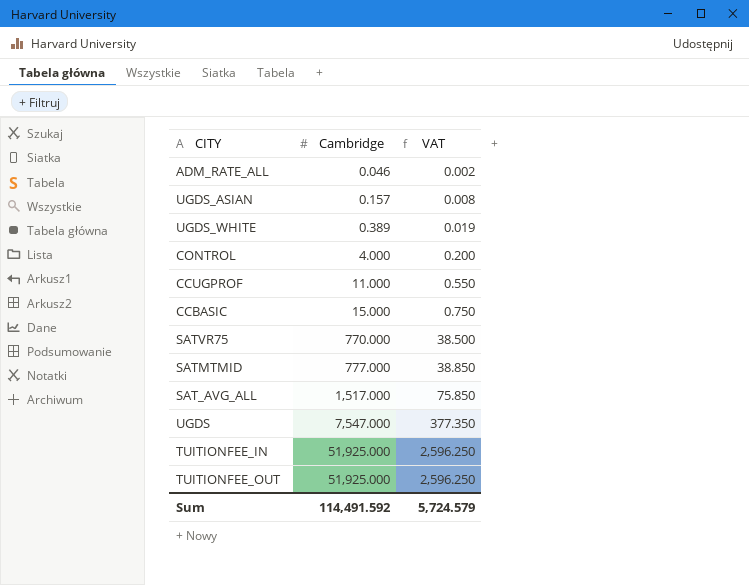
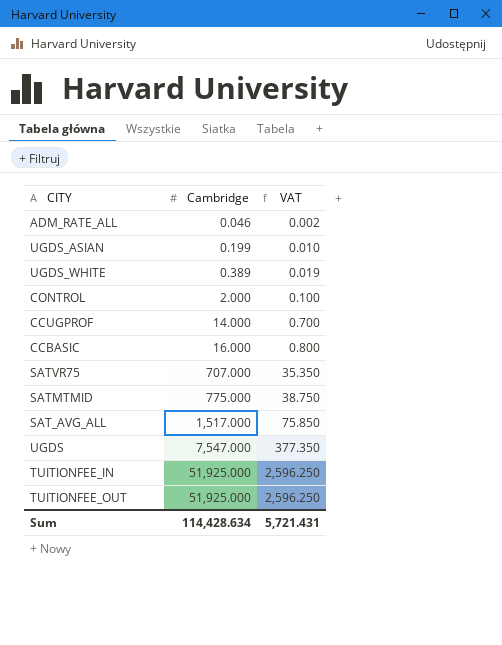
UGDS_ASIAN | Cambridge: 0.157 -> 0.199
UGDS_ASIAN | VAT: 0.008 -> 0.010
CONTROL | Cambridge: 4.000 -> 2.000
CONTROL | VAT: 0.200 -> 0.100
CCUGPROF | Cambridge: 11.000 -> 14.000
CCUGPROF | VAT: 0.550 -> 0.700
CCBASIC | Cambridge: 15.000 -> 16.000
CCBASIC | VAT: 0.750 -> 0.800
SATVR75 | Cambridge: 770.000 -> 707.000
SATVR75 | VAT: 38.500 -> 35.350
SATMTMID | Cambridge: 777.000 -> 775.000
SATMTMID | VAT: 38.850 -> 38.750
Sum | Cambridge: 114,491.592 -> 114,428.634
Sum | VAT: 5,724.579 -> 5,721.431

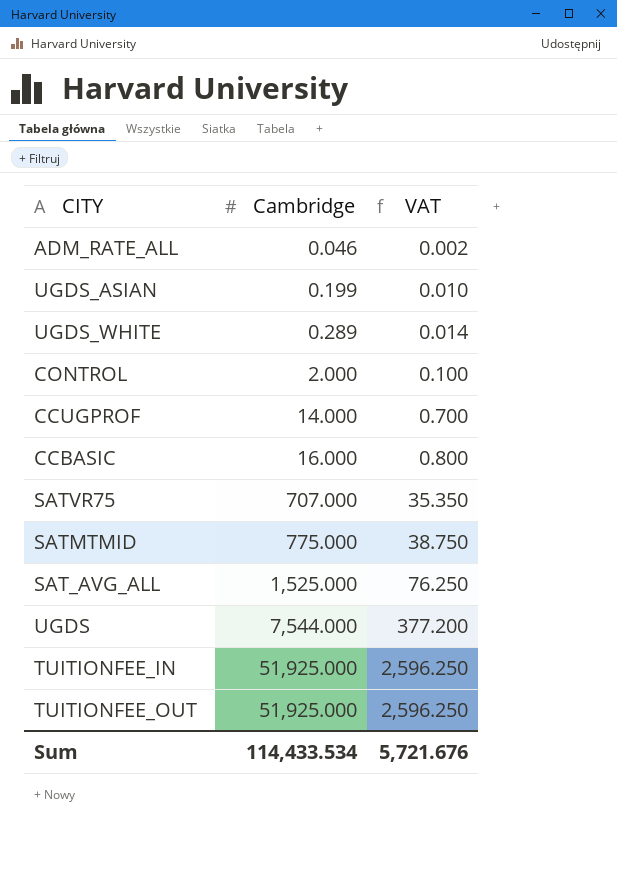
UGDS_WHITE | Cambridge: 0.389 -> 0.289
UGDS_WHITE | VAT: 0.019 -> 0.014
SAT_AVG_ALL | Cambridge: 1,517.000 -> 1,525.000
SAT_AVG_ALL | VAT: 75.850 -> 76.250
UGDS | Cambridge: 7,547.000 -> 7,544.000
UGDS | VAT: 377.350 -> 377.200
Sum | Cambridge: 114,428.634 -> 114,433.534
Sum | VAT: 5,721.431 -> 5,721.676

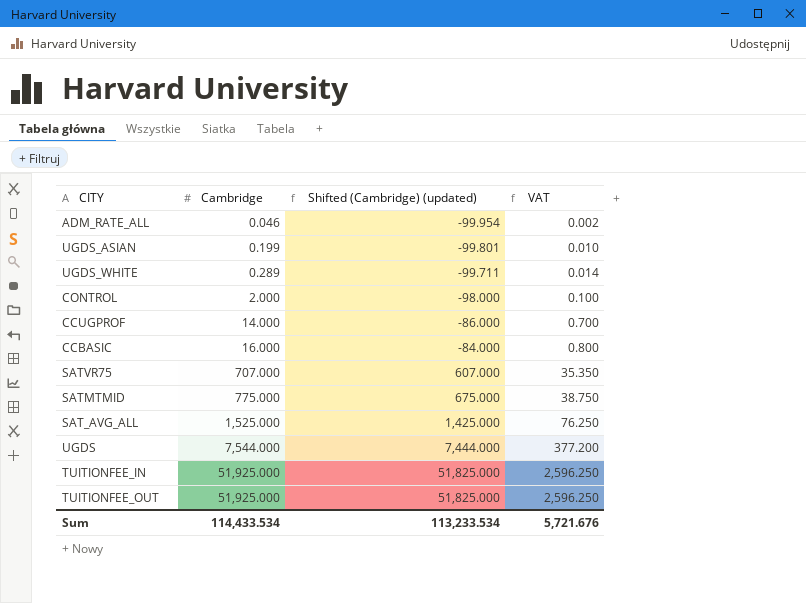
column Shifted (Cambridge) (updated) | formula: none -> [Cambridge] - 100

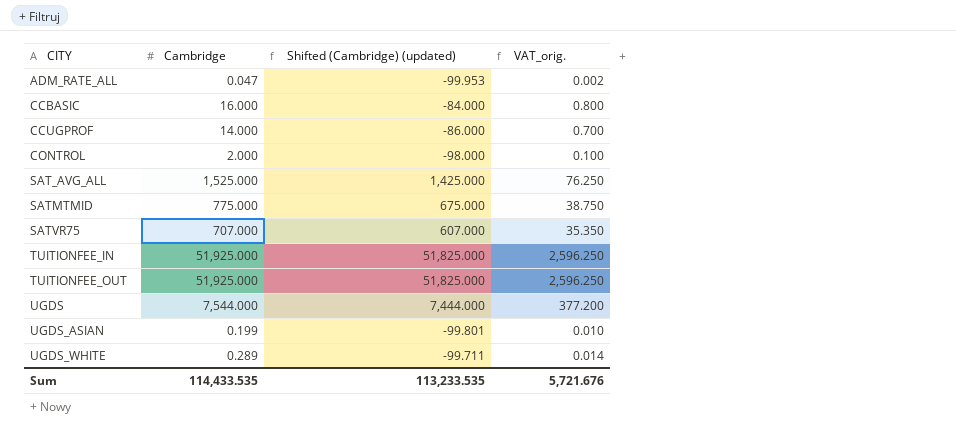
row order: Cambridge ascending -> CITY ascending
column name: VAT -> VAT_orig.
ADM_RATE_ALL | Cambridge: 0.046 -> 0.047
ADM_RATE_ALL | Shifted (Cambridge) (updated): -99.954 -> -99.953
Sum | Cambridge: 114,433.534 -> 114,433.535
Sum | Shifted (Cambridge) (updated): 113,233.534 -> 113,233.535

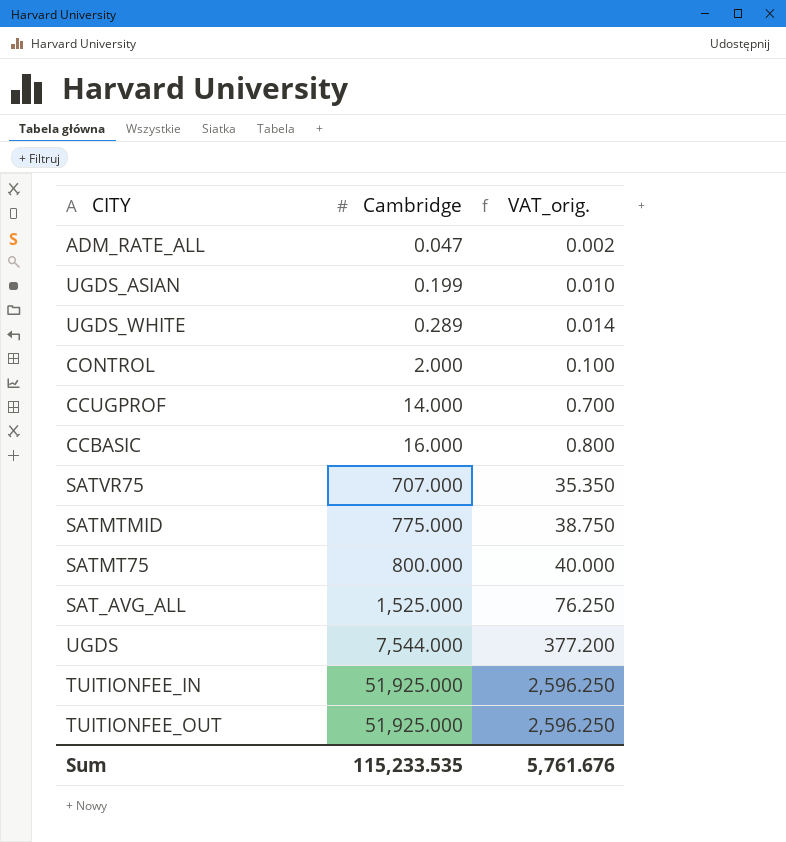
row order: CITY ascending -> Cambridge ascending
column Shifted (Cambridge) (updated) | formula: [Cambridge] - 100 -> none
row SATMT75: none -> 800.000 | 40.000
Sum | Cambridge: 114,433.535 -> 115,233.535
Sum | VAT_orig.: 5,721.676 -> 5,761.676

